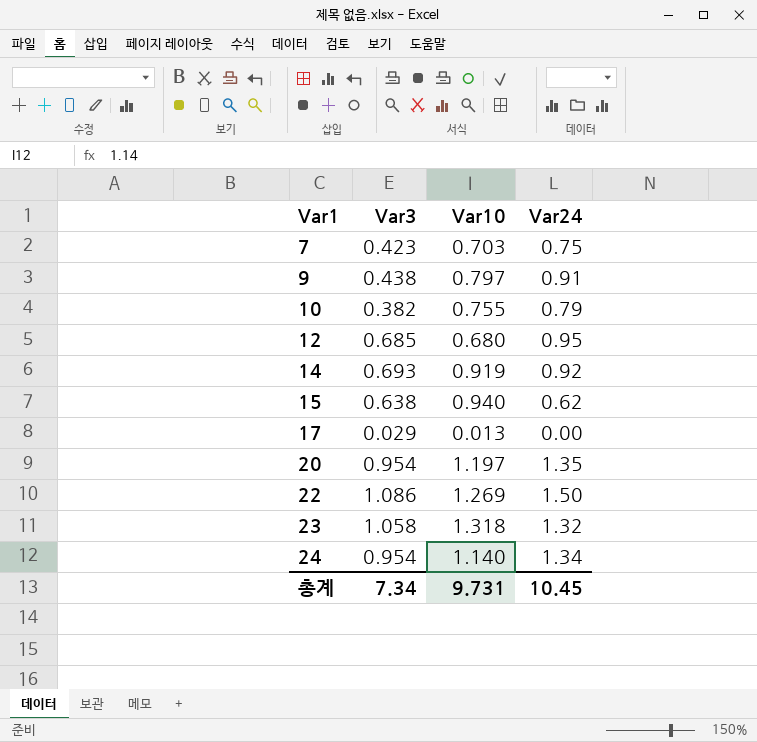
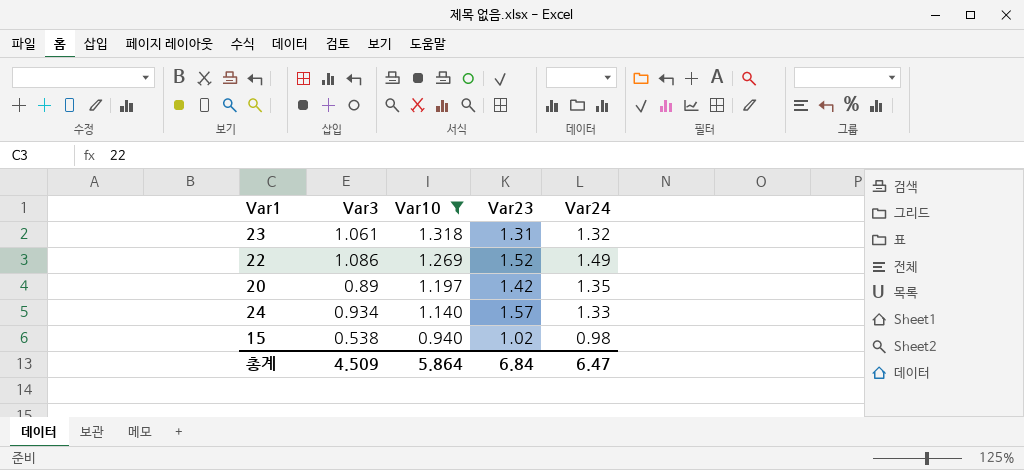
filter: none -> Var10 >= 0.940
row order: Var1 ascending -> Var10 descending
column Var23 | position: none -> 4
23 | Var3: 1.058 -> 1.061
22 | Var24: 1.50 -> 1.49
20 | Var3: 0.954 -> 0.89
24 | Var3: 0.954 -> 0.934
24 | Var24: 1.34 -> 1.33
15 | Var3: 0.638 -> 0.538
15 | Var24: 0.62 -> 0.98
총계 | Var3: 7.34 -> 4.509
총계 | Var10: 9.731 -> 5.864
총계 | Var24: 10.45 -> 6.47

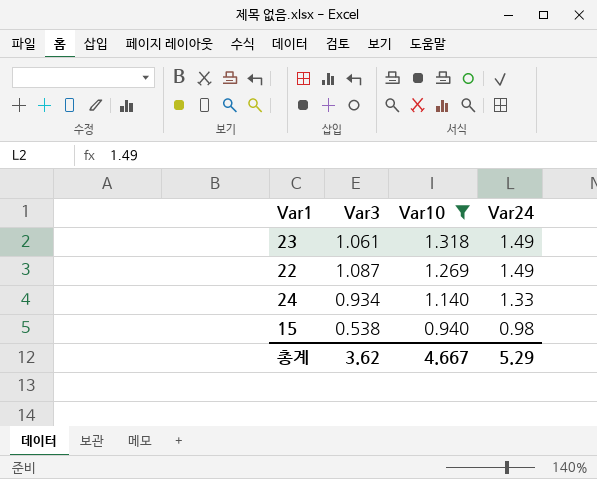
column Var23 | position: 4 -> none
row 20: 0.89 | 1.197 | 1.42 | 1.35 -> none
23 | Var24: 1.32 -> 1.49
22 | Var3: 1.086 -> 1.087
총계 | Var3: 4.509 -> 3.62
총계 | Var10: 5.864 -> 4.667
총계 | Var24: 6.47 -> 5.29

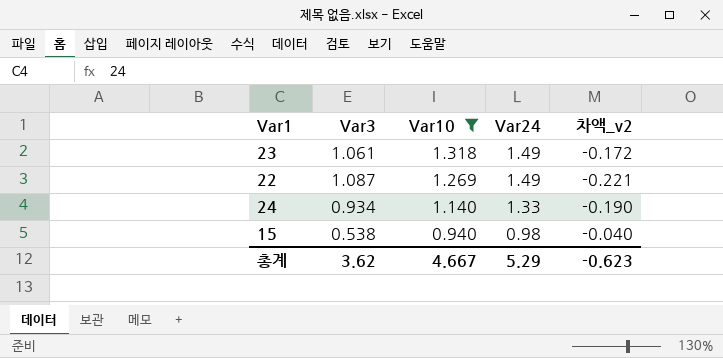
column 차액_v2 | formula: none -> [Var10] - [Var24]

